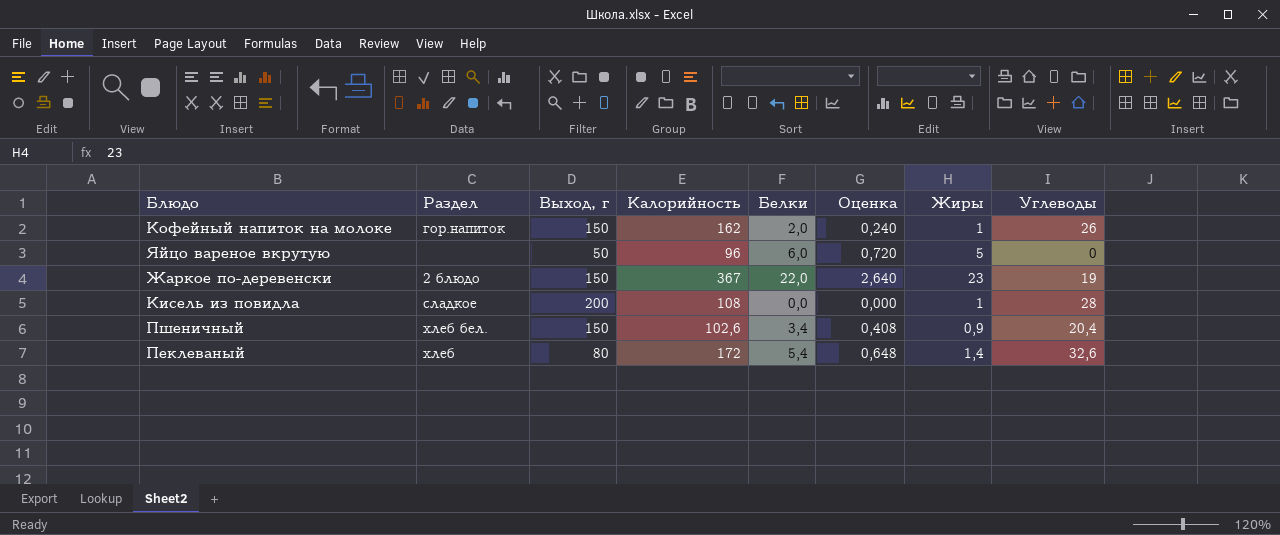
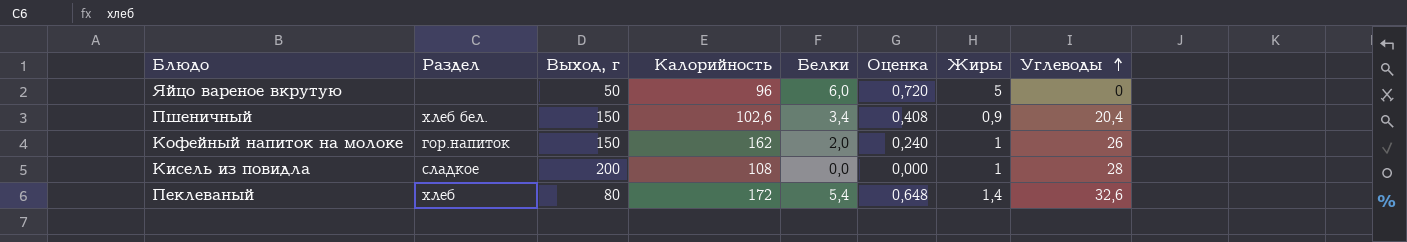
row order: none -> Углеводы ascending
row Жаркое по-деревенски: 2 блюдо | 150 | 367 | 22,0 | 2,640 | 23 | 19 -> none

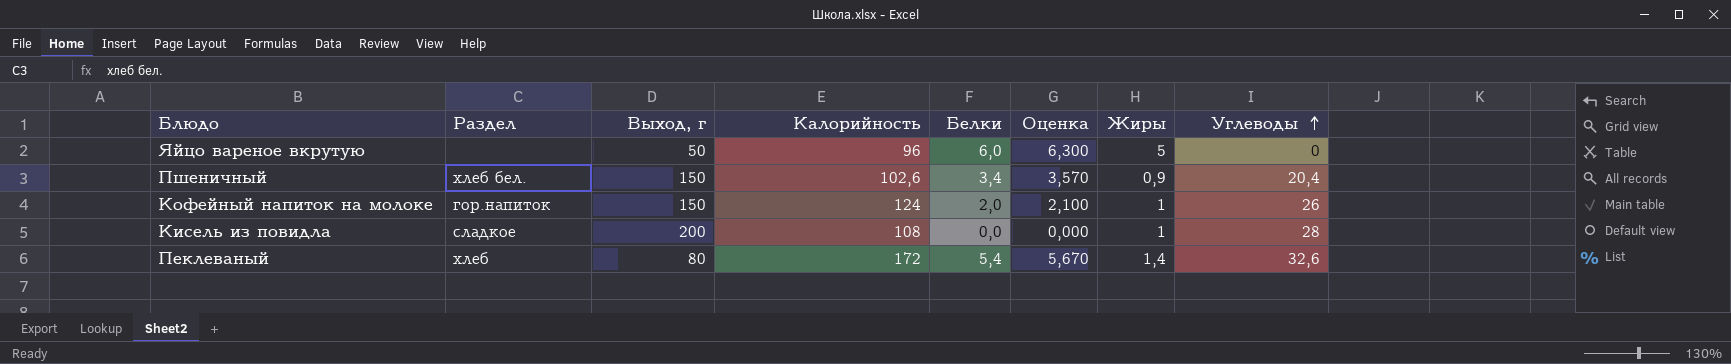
column Оценка | formula: [Белки] * 0,12 -> [Белки] * 1,05
Кофейный напиток на молоке | Калорийность: 162 -> 124

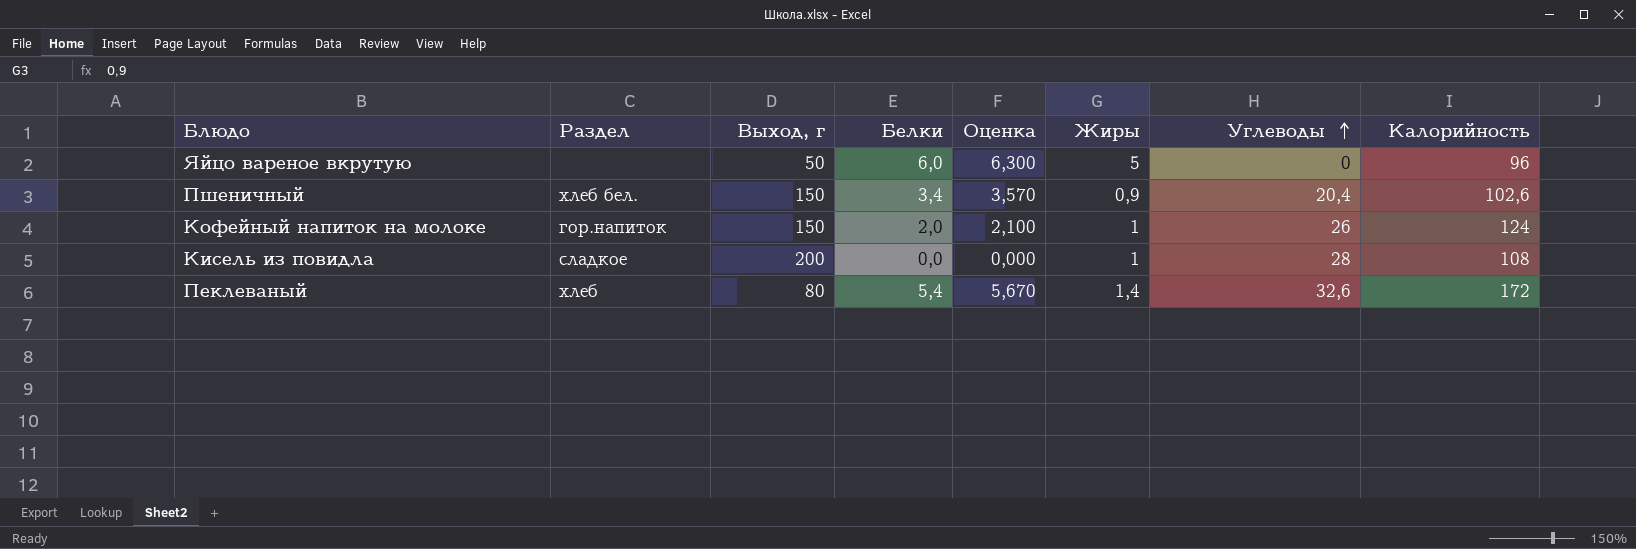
column Калорийность | position: 4 -> 8

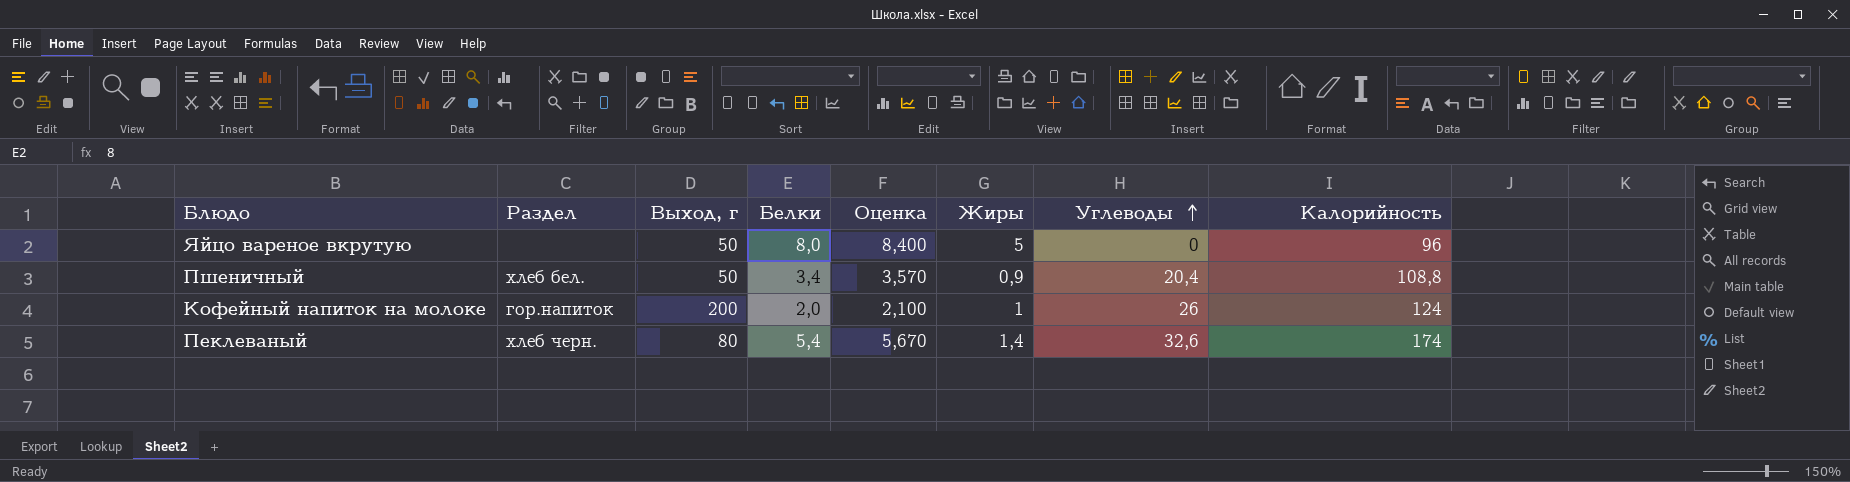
row Кисель из повидла: сладкое | 200 | 0,0 | 0,000 | 1 | 28 | 108 -> none
Яйцо вареное вкрутую | Белки: 6,0 -> 8,0
Яйцо вареное вкрутую | Оценка: 6,300 -> 8,400
Пшеничный | Выход, г: 150 -> 50
Пшеничный | Калорийность: 102,6 -> 108,8
Кофейный напиток на молоке | Выход, г: 150 -> 200
Пеклеваный | Раздел: хлеб -> хлеб черн.
Пеклеваный | Калорийность: 172 -> 174

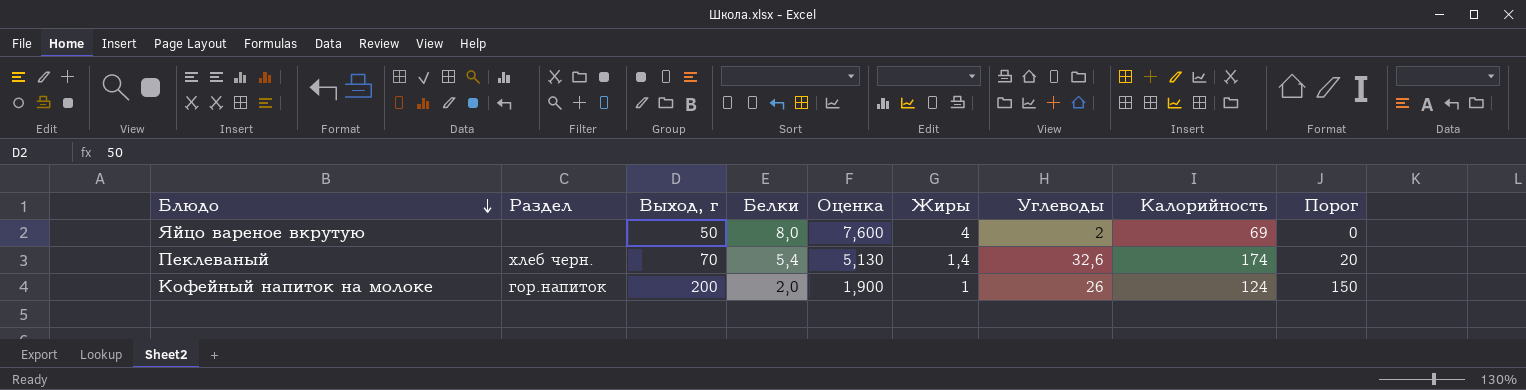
row order: Углеводы ascending -> Блюдо descending
column Оценка | formula: [Белки] * 1,05 -> [Белки] * 0,95
column Порог | formula: none -> [Выход, г] - 50
row Пшеничный: хлеб бел. | 50 | 3,4 | 3,570 | 0,9 | 20,4 | 108,8 -> none
Яйцо вареное вкрутую | Жиры: 5 -> 4
Яйцо вареное вкрутую | Углеводы: 0 -> 2
Яйцо вареное вкрутую | Калорийность: 96 -> 69
Пеклеваный | Выход, г: 80 -> 70

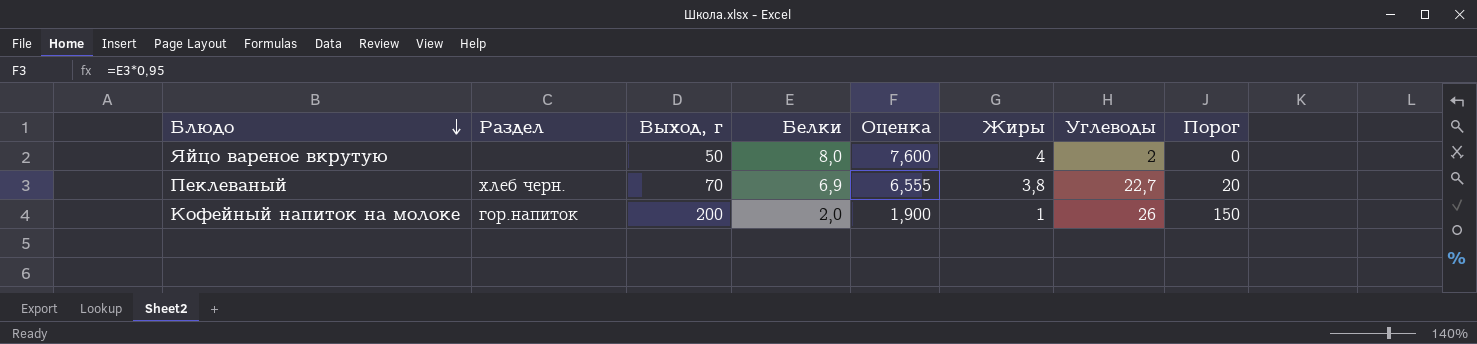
column Калорийность | position: 8 -> none
Пеклеваный | Белки: 5,4 -> 6,9
Пеклеваный | Оценка: 5,130 -> 6,555
Пеклеваный | Жиры: 1,4 -> 3,8
Пеклеваный | Углеводы: 32,6 -> 22,7

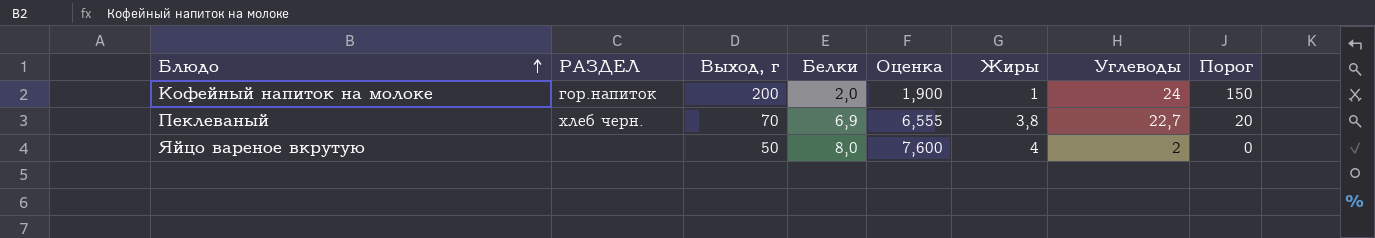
row order: Блюдо descending -> Блюдо ascending
column name: Раздел -> РАЗДЕЛ
Кофейный напиток на молоке | Углеводы: 26 -> 24

